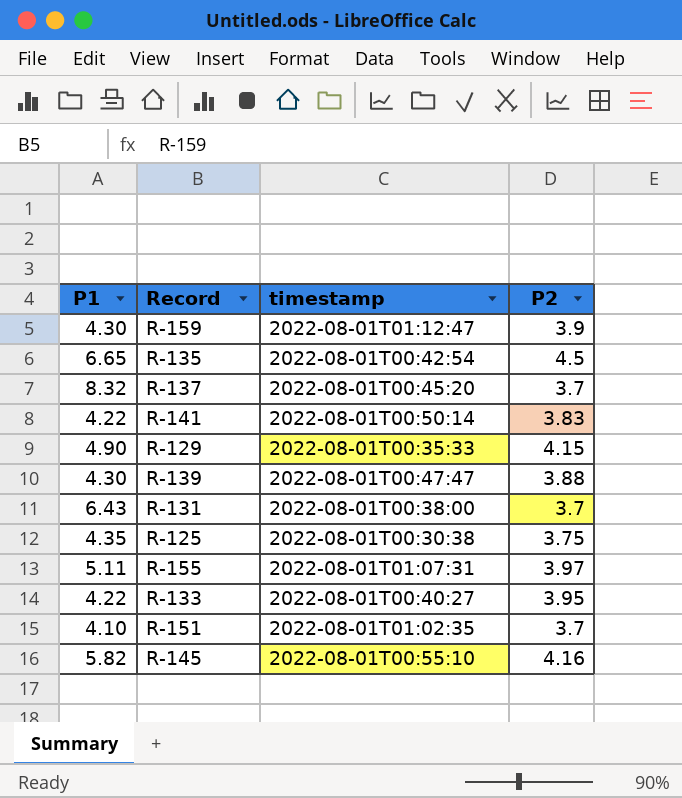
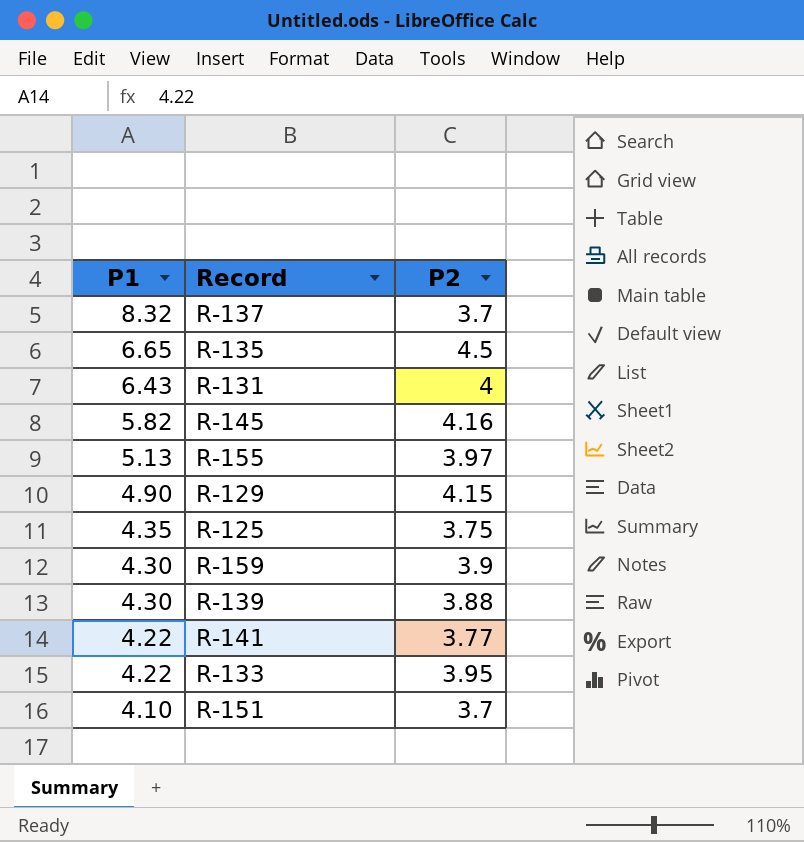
row order: none -> P1 descending
column timestamp | position: 3 -> none
R-131 | P2: 3.7 -> 4
R-155 | P1: 5.11 -> 5.13
R-141 | P2: 3.83 -> 3.77

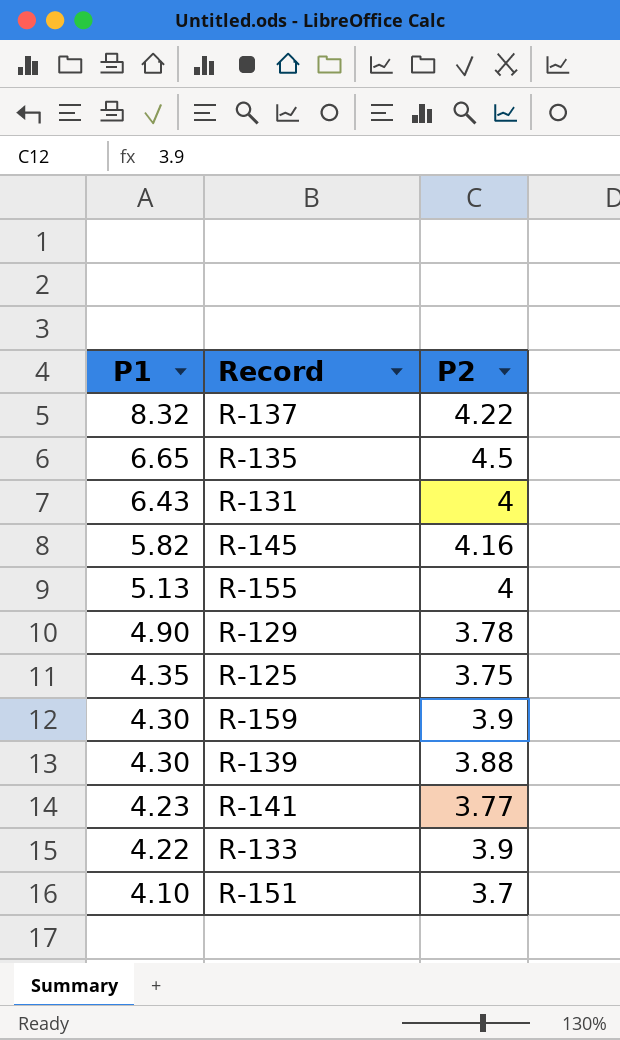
R-137 | P2: 3.7 -> 4.22
R-155 | P2: 3.97 -> 4
R-129 | P2: 4.15 -> 3.78
R-141 | P1: 4.22 -> 4.23
R-133 | P2: 3.95 -> 3.9

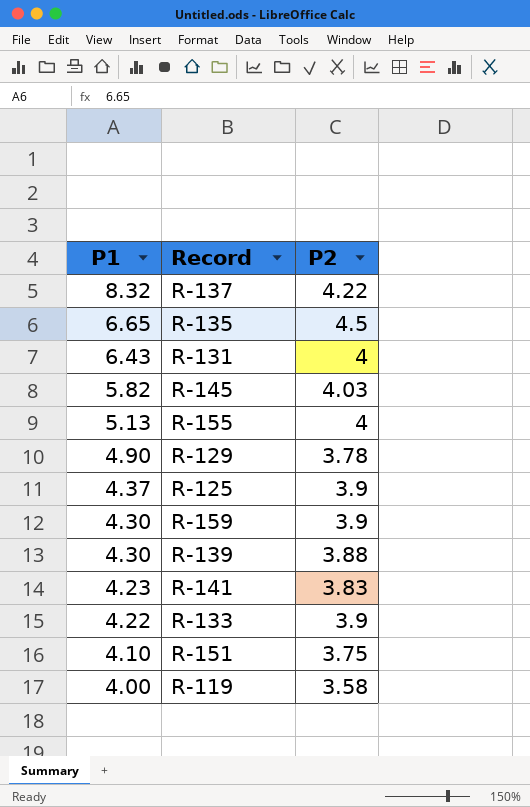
R-145 | P2: 4.16 -> 4.03
R-125 | P1: 4.35 -> 4.37
R-125 | P2: 3.75 -> 3.9
R-141 | P2: 3.77 -> 3.83
R-151 | P2: 3.7 -> 3.75
row R-119: none -> 4.00 | 3.58

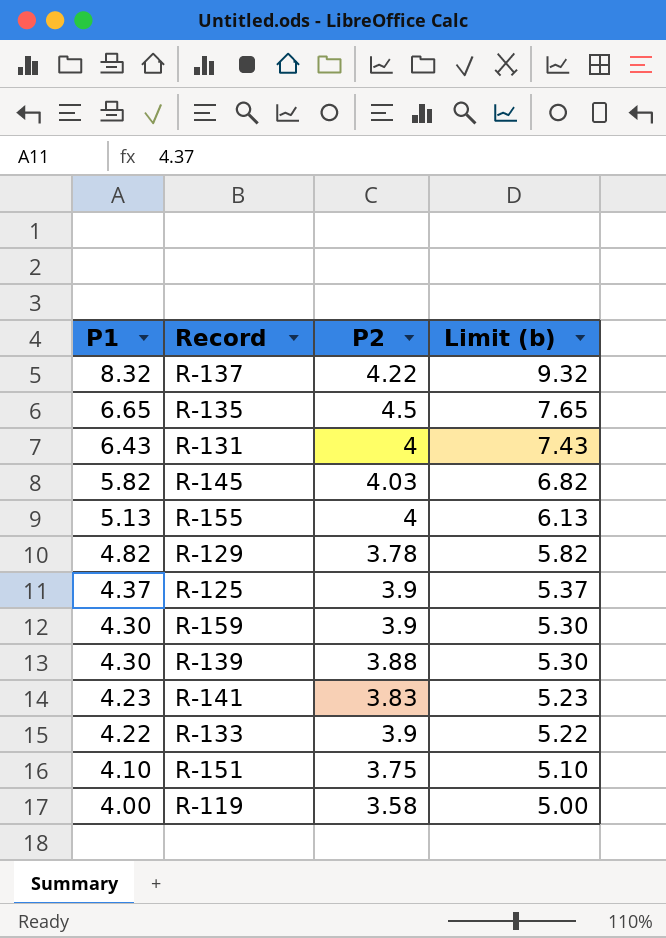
column Limit (b) | formula: none -> [P1] + 1
R-129 | P1: 4.90 -> 4.82

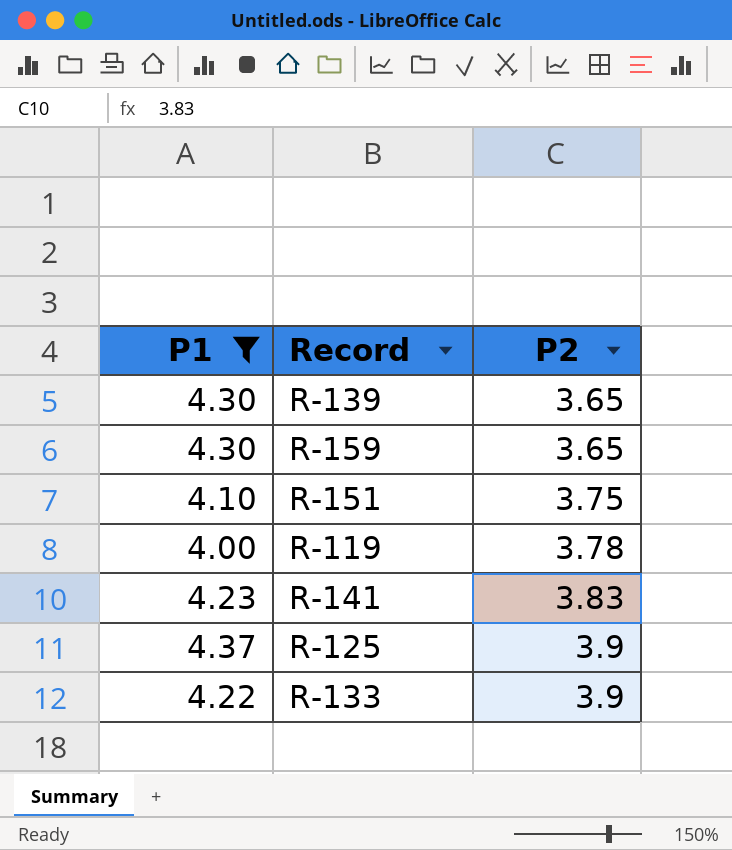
filter: none -> P1 <= 4.37
row order: P1 descending -> P2 ascending
column Limit (b) | formula: [P1] + 1 -> none
R-139 | P2: 3.88 -> 3.65
R-159 | P2: 3.9 -> 3.65
R-119 | P2: 3.58 -> 3.78

